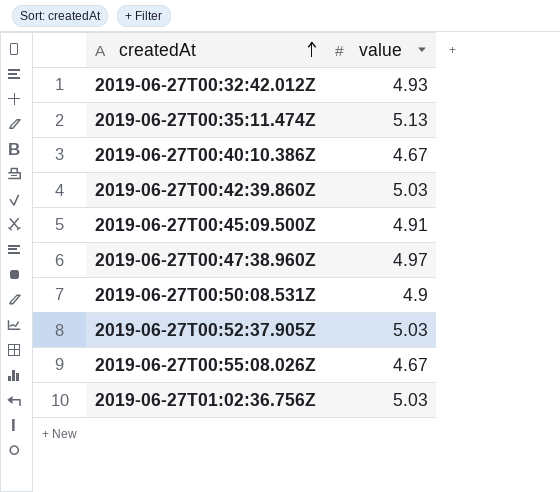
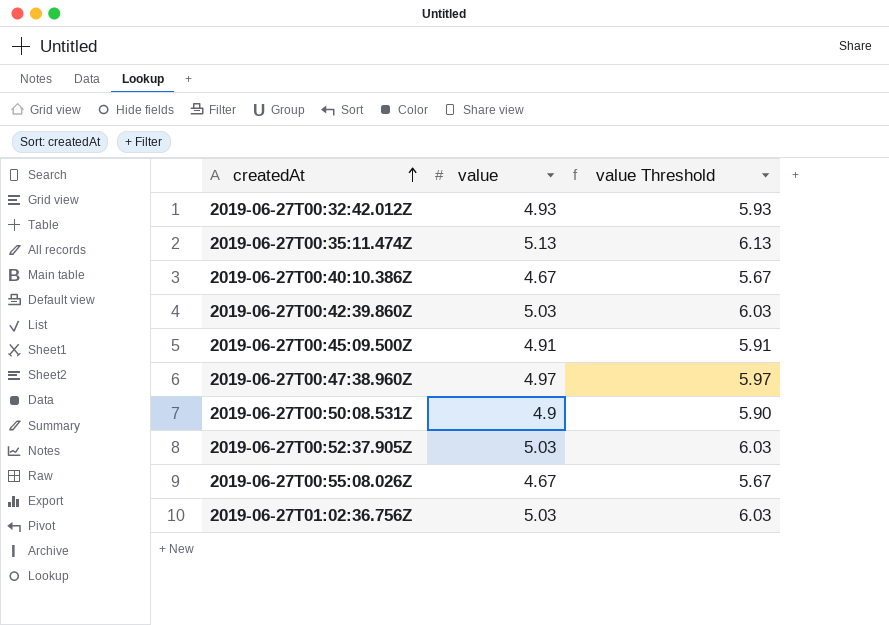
column value Threshold | formula: none -> [value] + 1

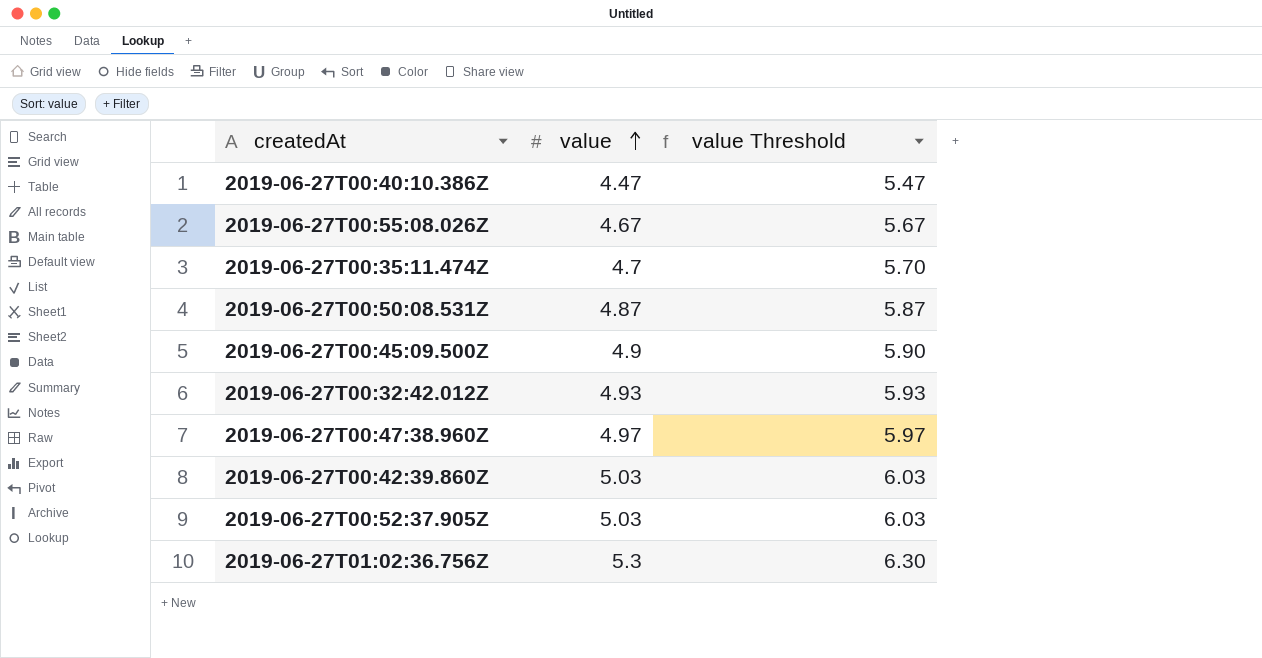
row order: createdAt ascending -> value ascending
2019-06-27T00:40:10.386Z | value: 4.67 -> 4.47
2019-06-27T00:40:10.386Z | value Threshold: 5.67 -> 5.47
2019-06-27T00:35:11.474Z | value: 5.13 -> 4.7
2019-06-27T00:35:11.474Z | value Threshold: 6.13 -> 5.70
2019-06-27T00:50:08.531Z | value: 4.9 -> 4.87
2019-06-27T00:50:08.531Z | value Threshold: 5.90 -> 5.87
2019-06-27T00:45:09.500Z | value: 4.91 -> 4.9
2019-06-27T00:45:09.500Z | value Threshold: 5.91 -> 5.90
2019-06-27T01:02:36.756Z | value: 5.03 -> 5.3
2019-06-27T01:02:36.756Z | value Threshold: 6.03 -> 6.30

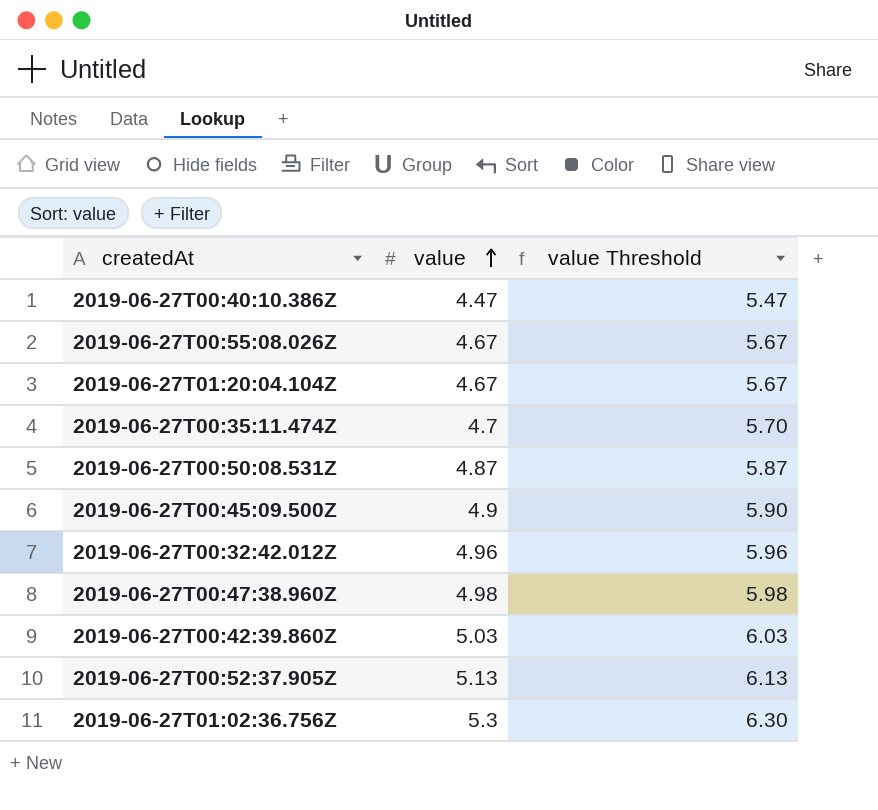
row 2019-06-27T01:20:04.104Z: none -> 4.67 | 5.67
2019-06-27T00:32:42.012Z | value: 4.93 -> 4.96
2019-06-27T00:32:42.012Z | value Threshold: 5.93 -> 5.96
2019-06-27T00:47:38.960Z | value: 4.97 -> 4.98
2019-06-27T00:47:38.960Z | value Threshold: 5.97 -> 5.98
2019-06-27T00:52:37.905Z | value: 5.03 -> 5.13
2019-06-27T00:52:37.905Z | value Threshold: 6.03 -> 6.13

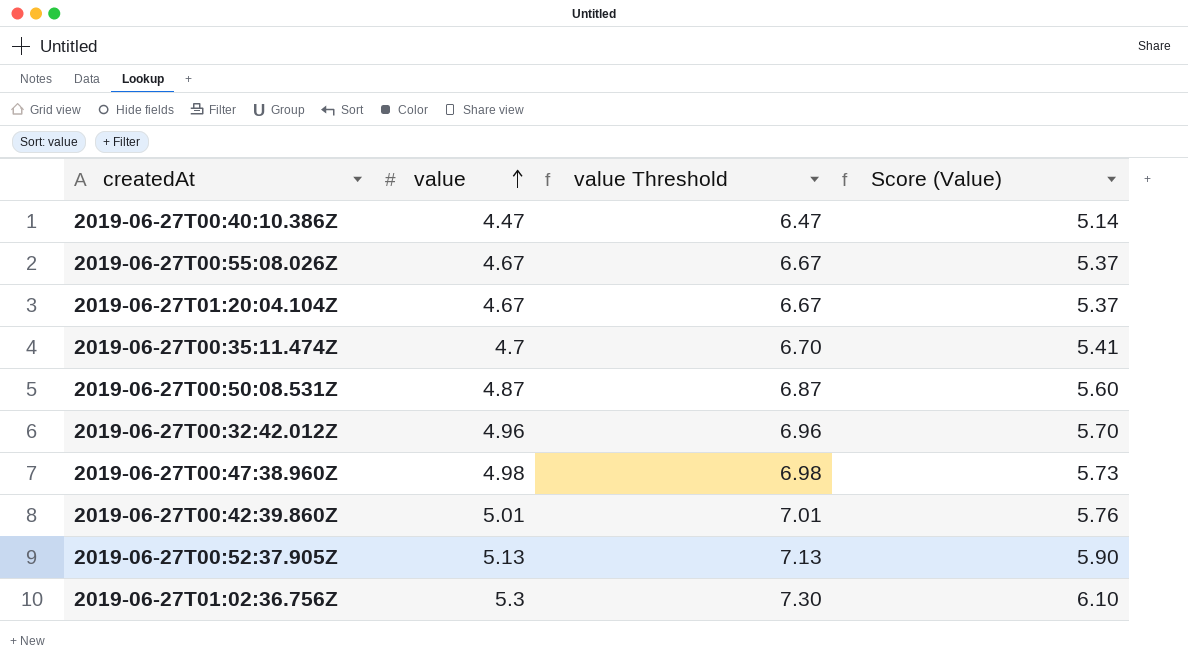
column value Threshold | formula: [value] + 1 -> [value] + 2
column Score (Value) | formula: none -> [value] * 1.15
row 2019-06-27T00:45:09.500Z: 4.9 | 5.90 -> none
2019-06-27T00:42:39.860Z | value: 5.03 -> 5.01

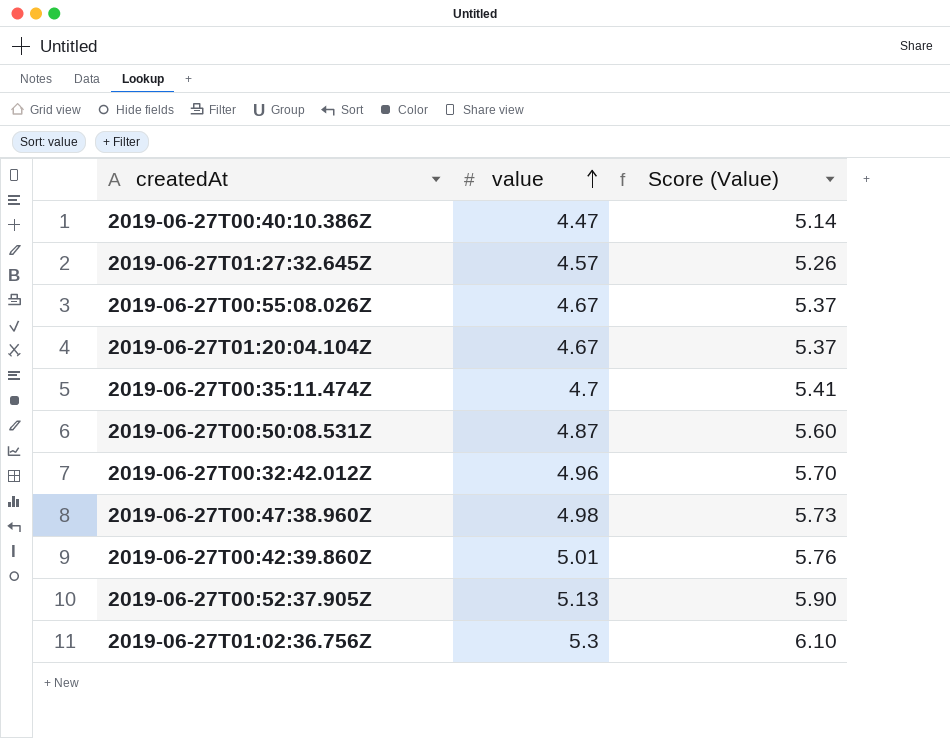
column value Threshold | formula: [value] + 2 -> none
row 2019-06-27T01:27:32.645Z: none -> 4.57 | 5.26

